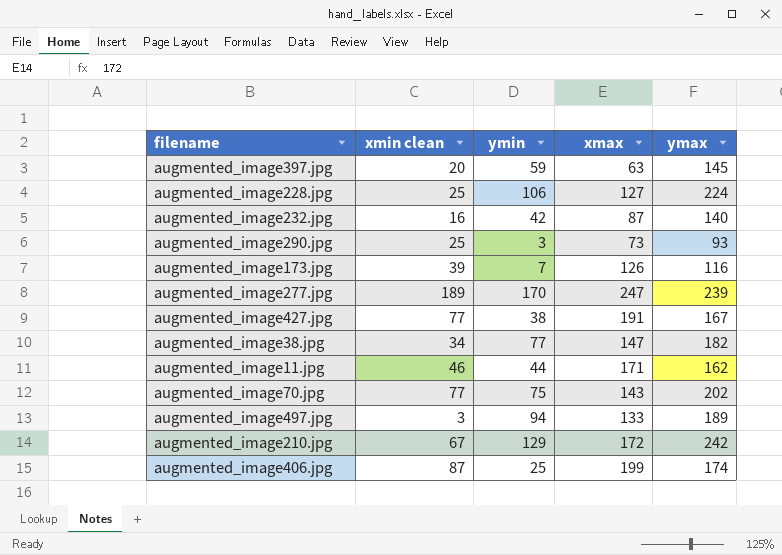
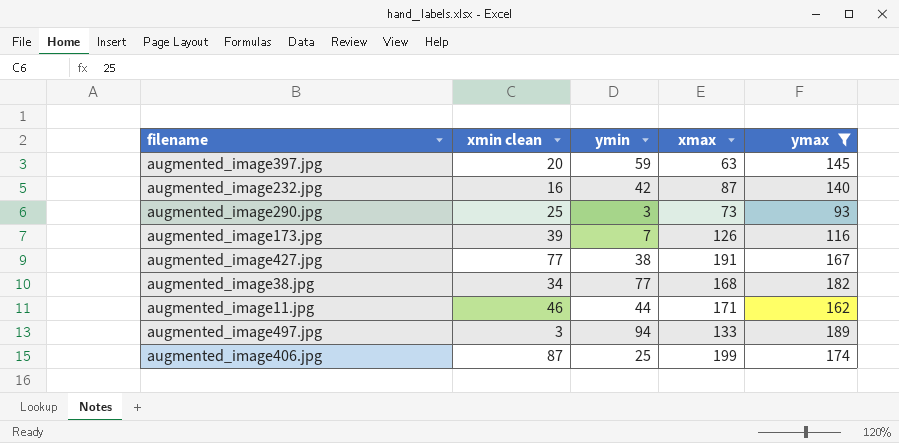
filter: none -> ymax <= 189
augmented_image38.jpg | xmax: 147 -> 168

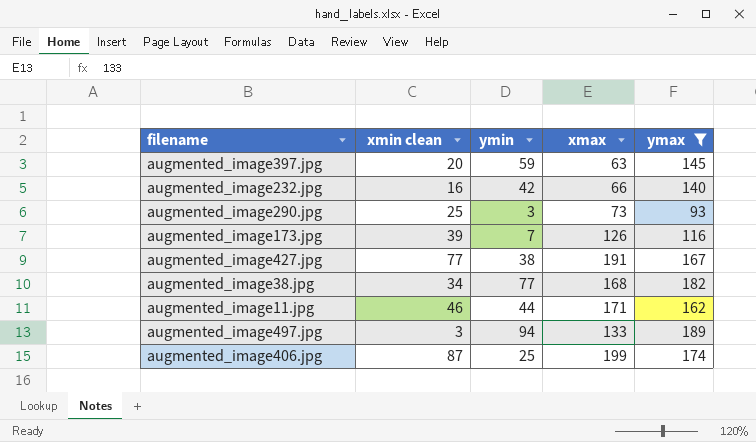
augmented_image232.jpg | xmax: 87 -> 66

